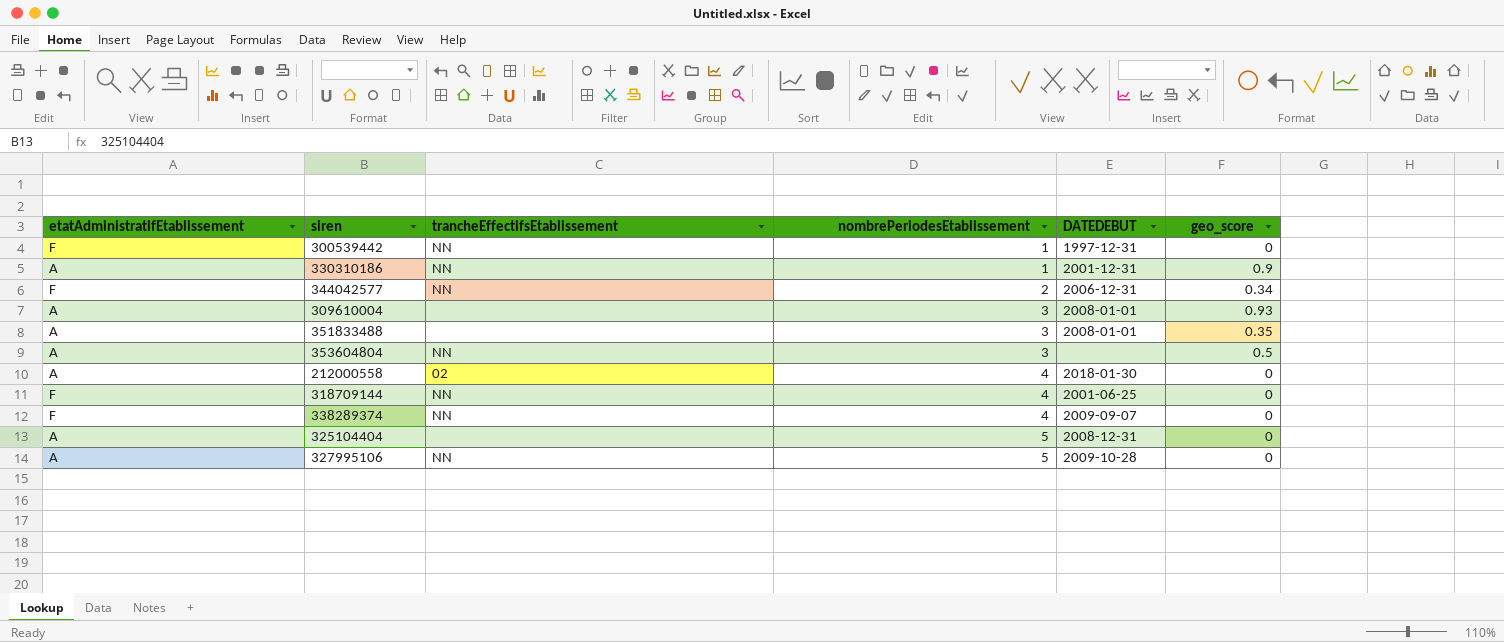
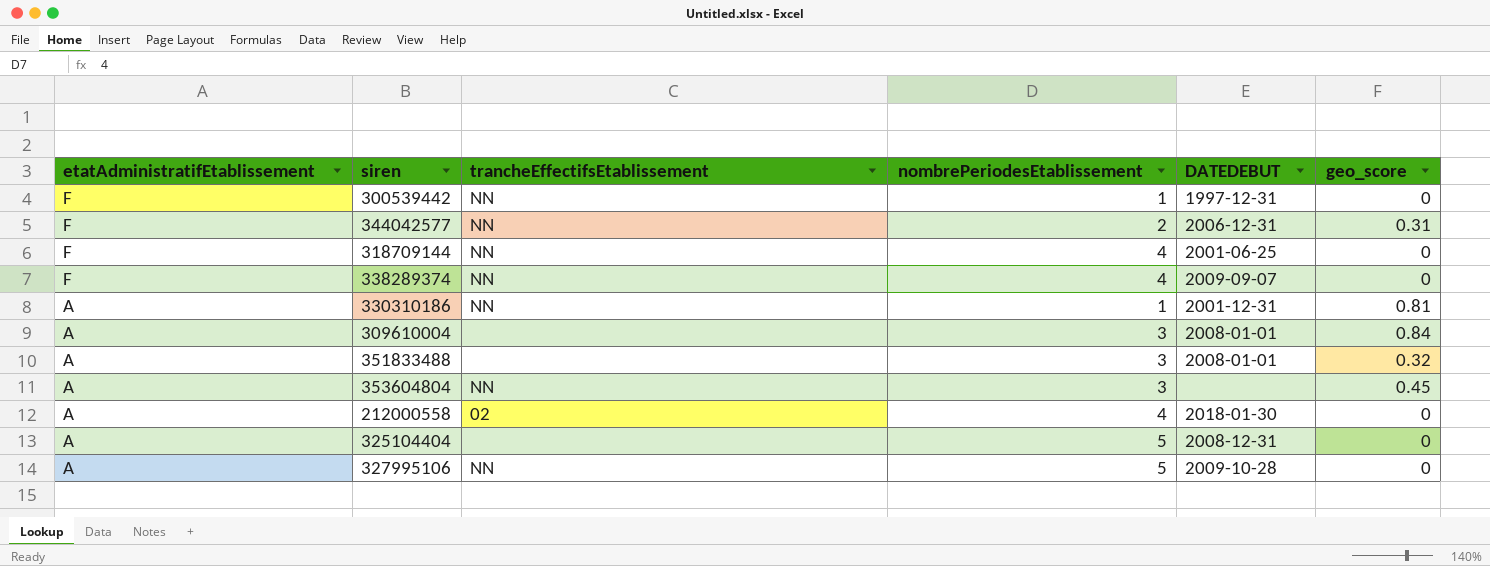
row order: nombrePeriodesEtablissement ascending -> etatAdministratifEtablissement descending
344042577 | geo_score: 0.34 -> 0.31
330310186 | geo_score: 0.9 -> 0.81
309610004 | geo_score: 0.93 -> 0.84
351833488 | geo_score: 0.35 -> 0.32
353604804 | geo_score: 0.5 -> 0.45

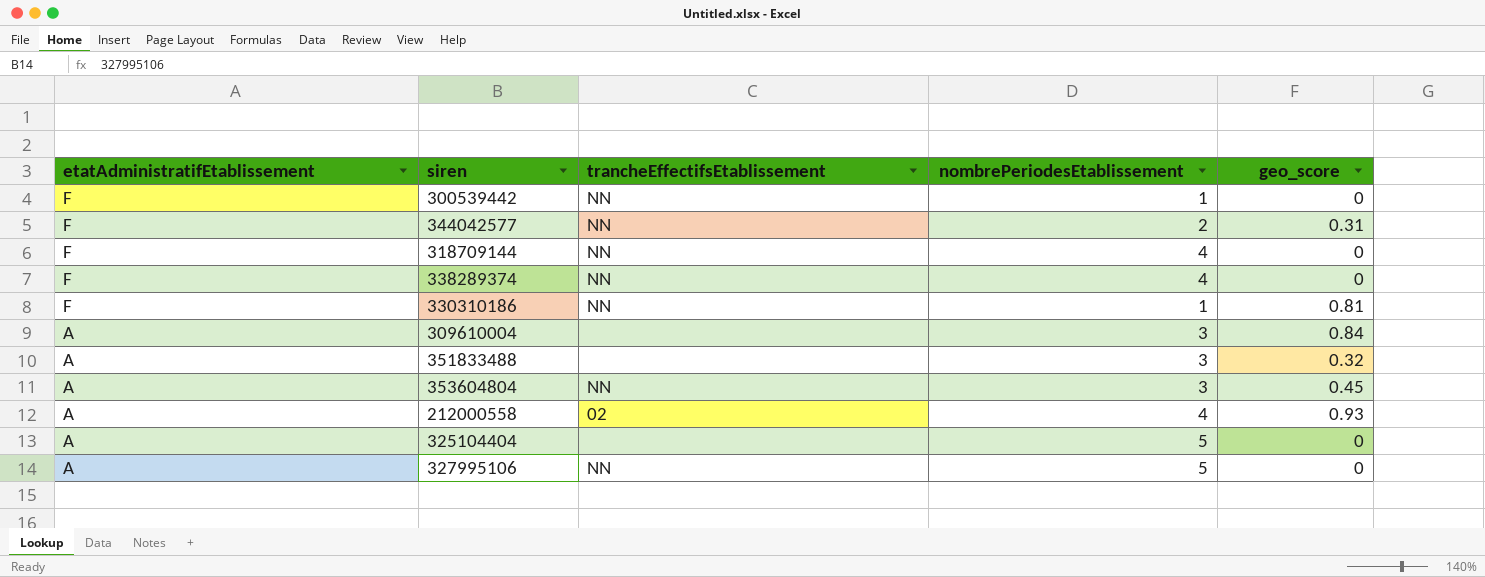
column DATEDEBUT | position: 5 -> none
330310186 | etatAdministratifEtablissement: A -> F
212000558 | geo_score: 0 -> 0.93

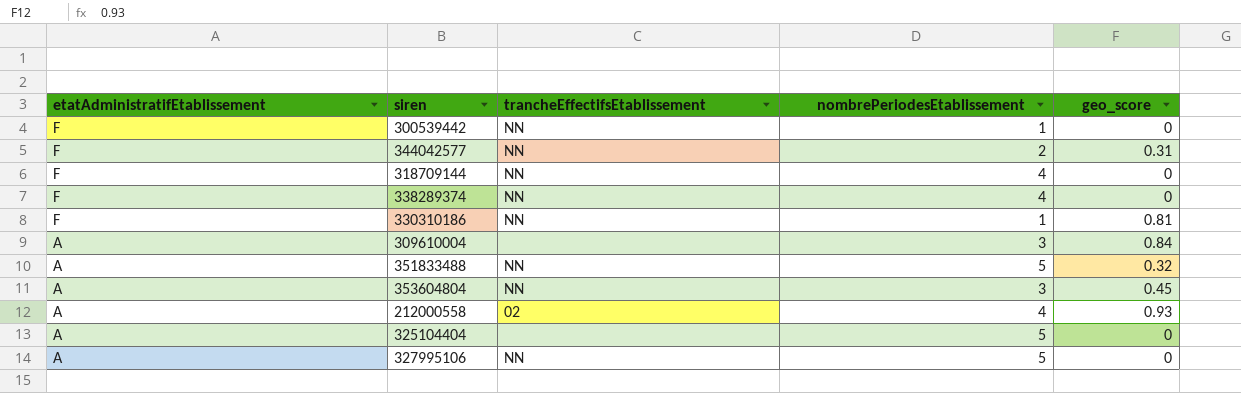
351833488 | trancheEffectifsEtablissement: none -> NN
351833488 | nombrePeriodesEtablissement: 3 -> 5

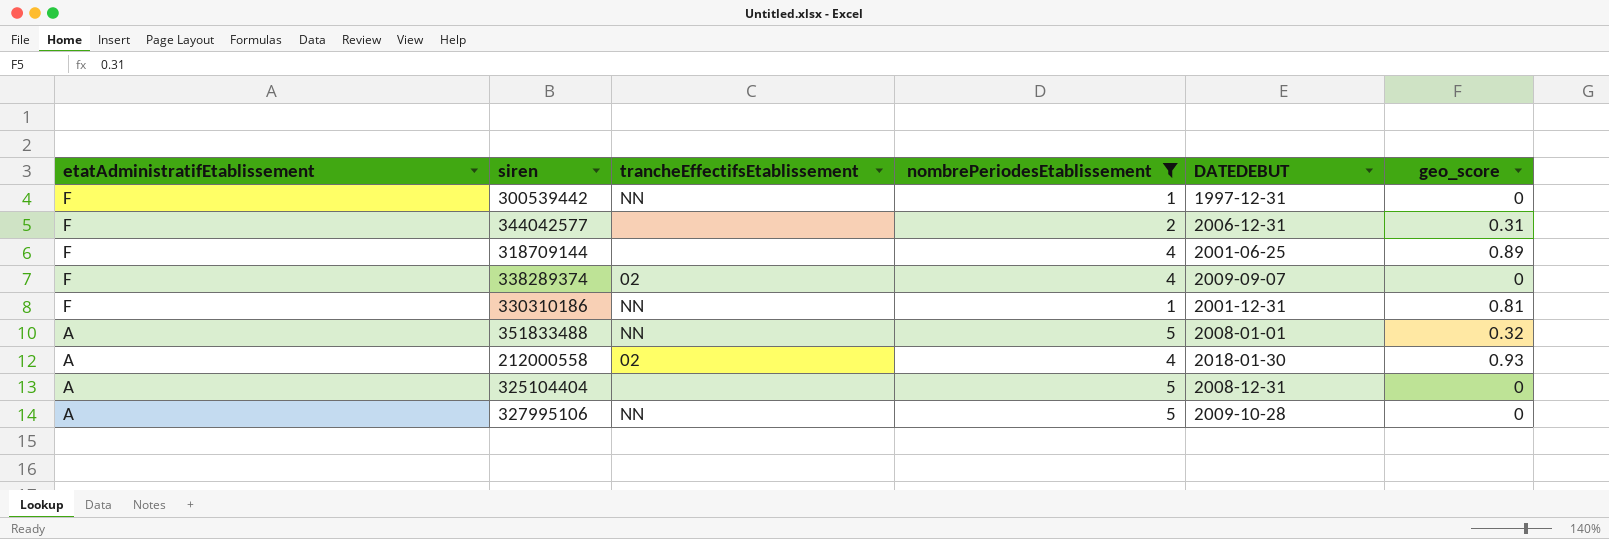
filter: none -> nombrePeriodesEtablissement != 3
column DATEDEBUT | position: none -> 5
344042577 | trancheEffectifsEtablissement: NN -> none
318709144 | trancheEffectifsEtablissement: NN -> none
318709144 | geo_score: 0 -> 0.89
338289374 | trancheEffectifsEtablissement: NN -> 02

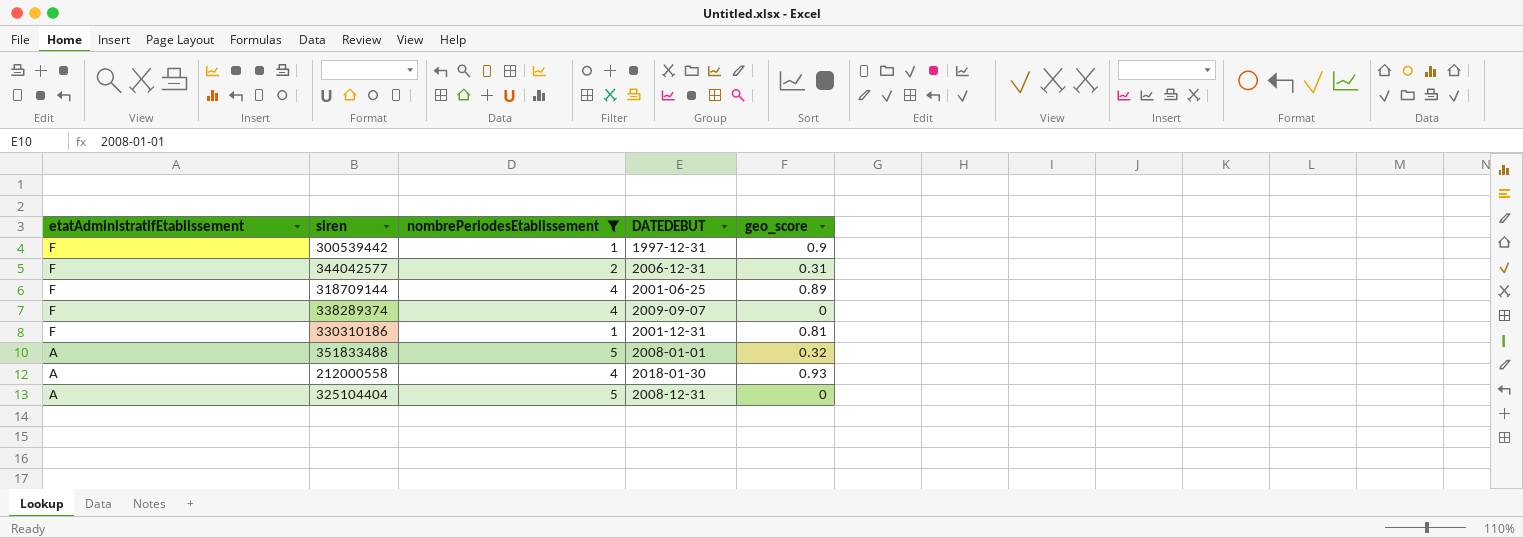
column trancheEffectifsEtablissement | position: 3 -> none
row 327995106: A | NN | 5 | 2009-10-28 | 0 -> none
300539442 | geo_score: 0 -> 0.9

